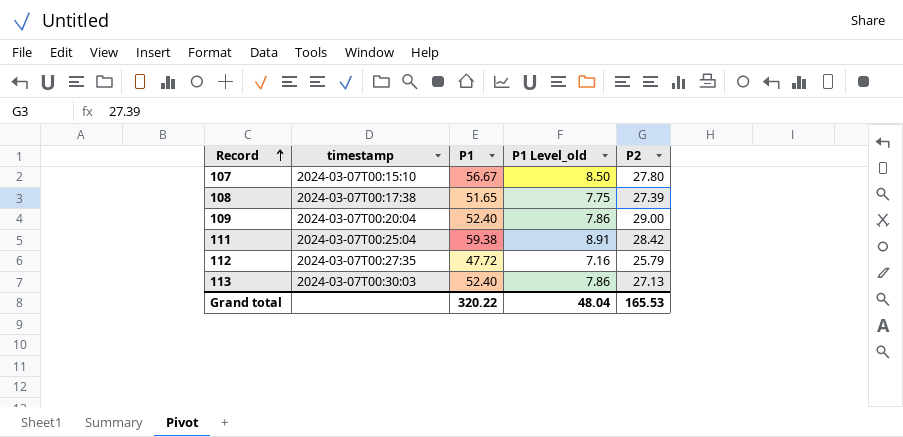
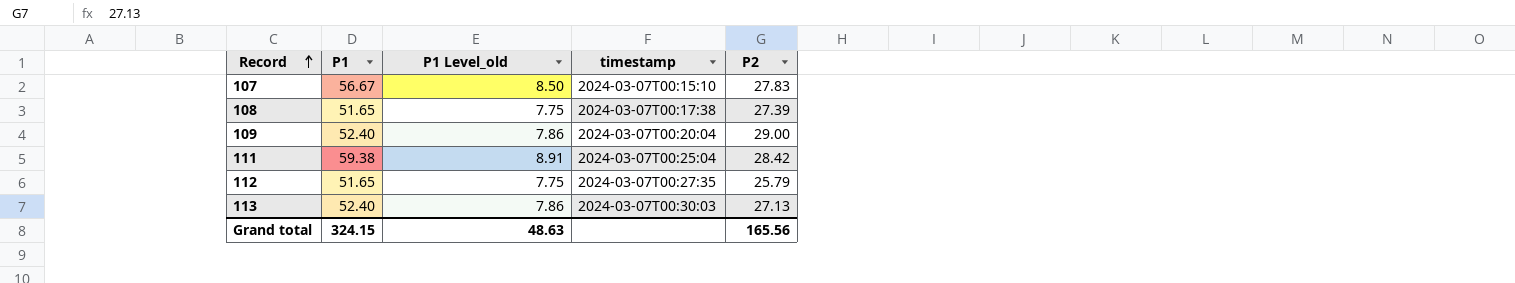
column timestamp | position: 2 -> 4
107 | P2: 27.80 -> 27.83
112 | P1: 47.72 -> 51.65
112 | P1 Level_old: 7.16 -> 7.75
Grand total | P1: 320.22 -> 324.15
Grand total | P1 Level_old: 48.04 -> 48.63
Grand total | P2: 165.53 -> 165.56

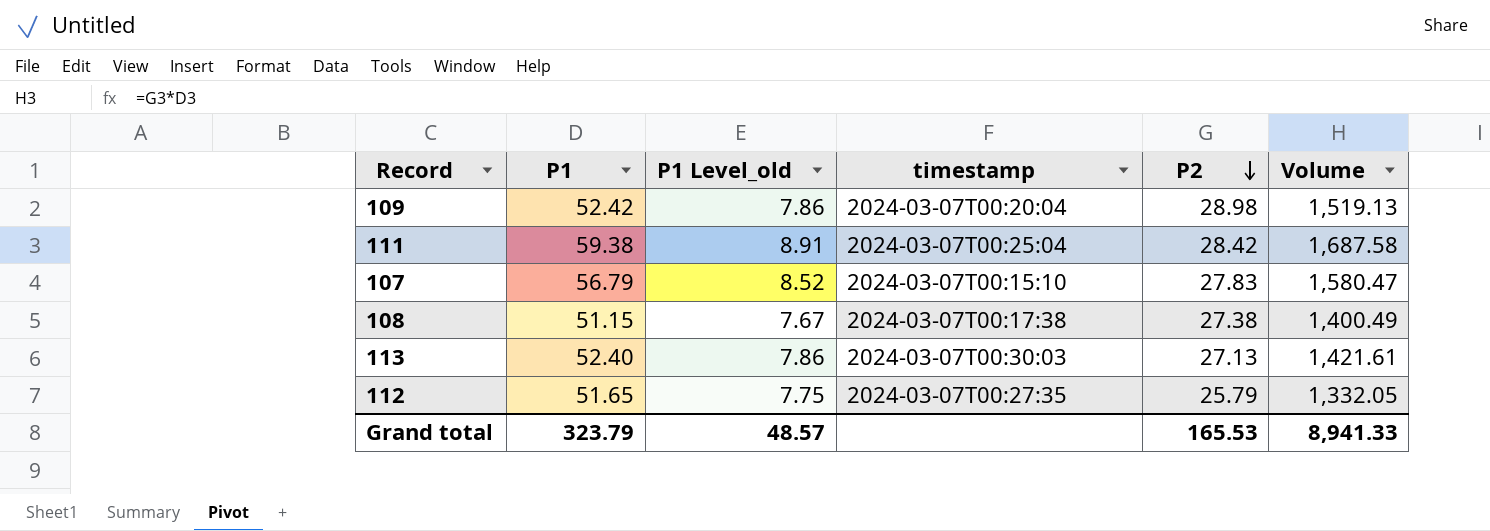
row order: Record ascending -> P2 descending
column Volume | formula: none -> [P1] * [P2]
109 | P1: 52.40 -> 52.42
109 | P2: 29.00 -> 28.98
107 | P1: 56.67 -> 56.79
107 | P1 Level_old: 8.50 -> 8.52
108 | P1: 51.65 -> 51.15
108 | P1 Level_old: 7.75 -> 7.67
108 | P2: 27.39 -> 27.38
Grand total | P1: 324.15 -> 323.79
Grand total | P1 Level_old: 48.63 -> 48.57
Grand total | P2: 165.56 -> 165.53

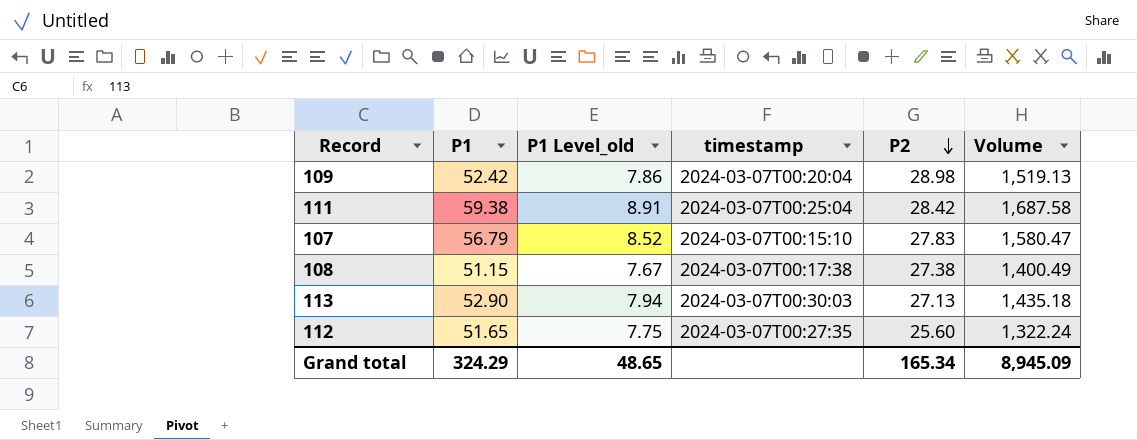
113 | P1: 52.40 -> 52.90
113 | P1 Level_old: 7.86 -> 7.94
113 | Volume: 1,421.61 -> 1,435.18
112 | P2: 25.79 -> 25.60
112 | Volume: 1,332.05 -> 1,322.24
Grand total | P1: 323.79 -> 324.29
Grand total | P1 Level_old: 48.57 -> 48.65
Grand total | P2: 165.53 -> 165.34
Grand total | Volume: 8,941.33 -> 8,945.09

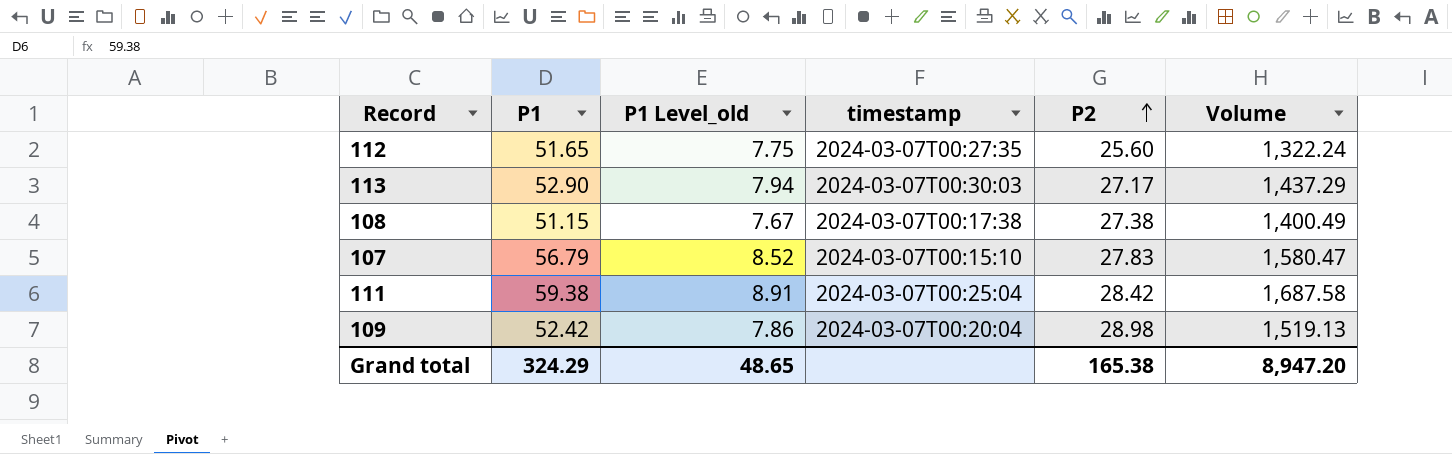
row order: P2 descending -> P2 ascending
113 | P2: 27.13 -> 27.17
113 | Volume: 1,435.18 -> 1,437.29
Grand total | P2: 165.34 -> 165.38
Grand total | Volume: 8,945.09 -> 8,947.20

